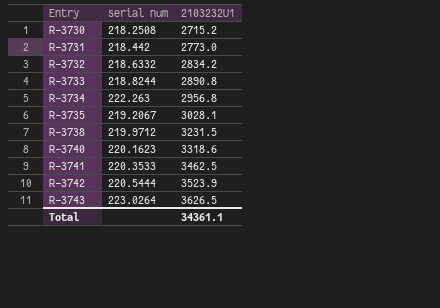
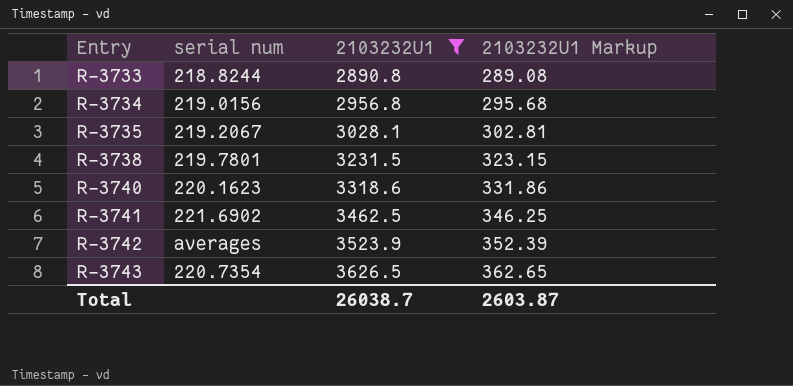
filter: none -> 2103232U1 >= 2890.8
column 2103232U1 Markup | formula: none -> [2103232U1] * 0.1
R-3734 | serial num: 222.263 -> 219.0156
R-3738 | serial num: 219.9712 -> 219.7801
R-3741 | serial num: 220.3533 -> 221.6902
R-3742 | serial num: 220.5444 -> averages
R-3743 | serial num: 223.0264 -> 220.7354
Total | 2103232U1: 34361.1 -> 26038.7

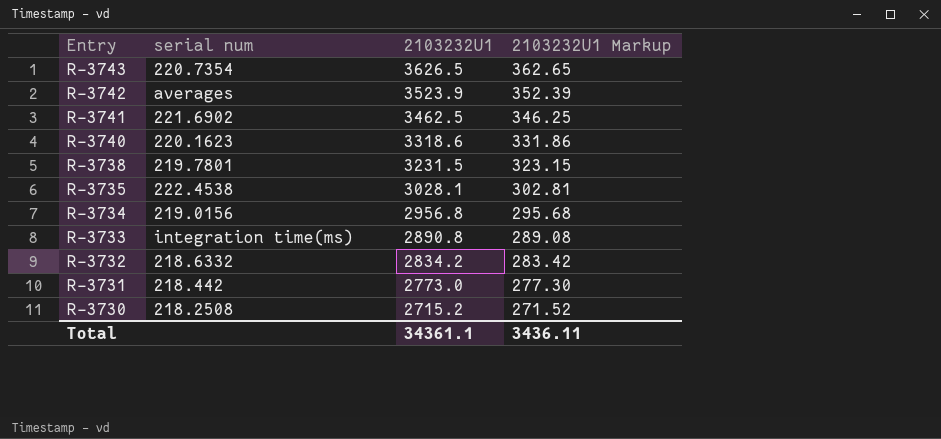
filter: 2103232U1 >= 2890.8 -> none
row order: Entry ascending -> Entry descending
R-3735 | serial num: 219.2067 -> 222.4538
R-3733 | serial num: 218.8244 -> integration time(ms)
Total | 2103232U1: 26038.7 -> 34361.1
Total | 2103232U1 Markup: 2603.87 -> 3436.11

